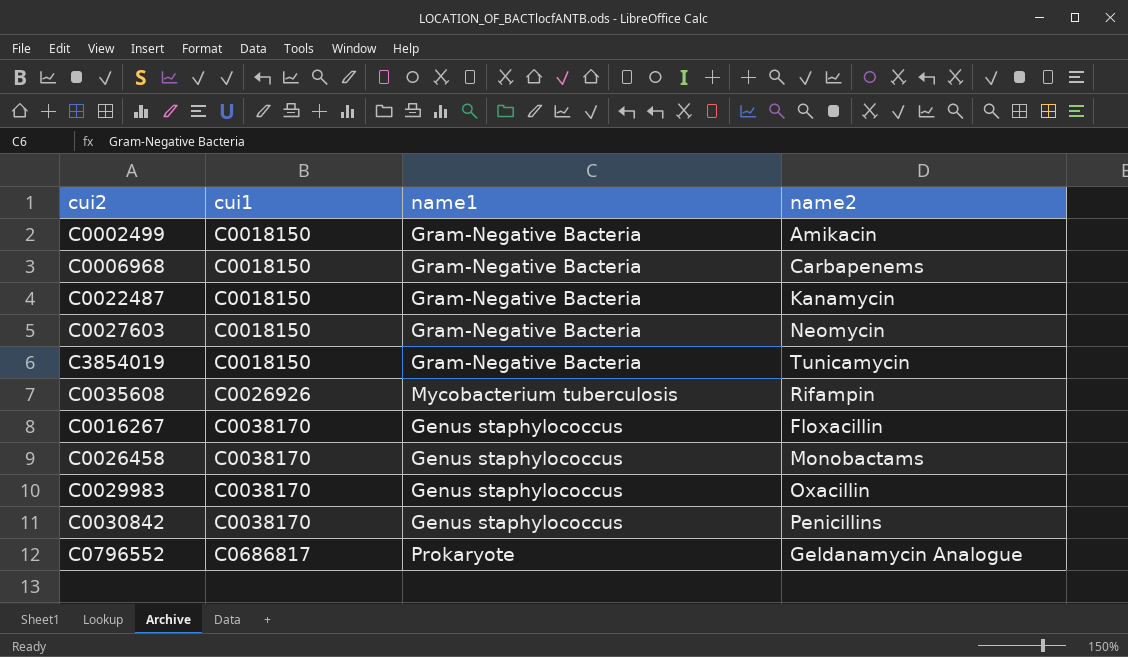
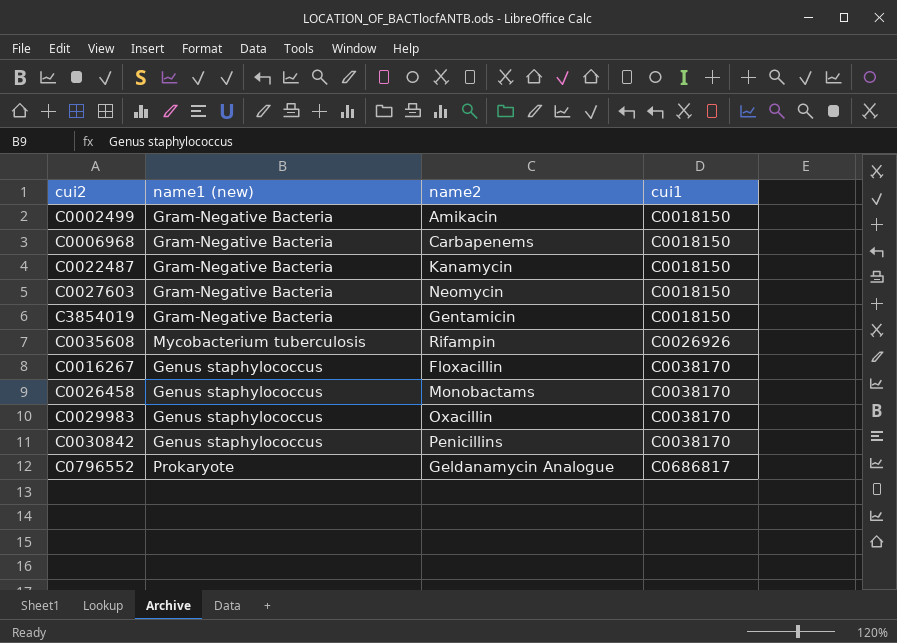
column name: name1 -> name1 (new)
column cui1 | position: 2 -> 4
C3854019 | name2: Tunicamycin -> Gentamicin

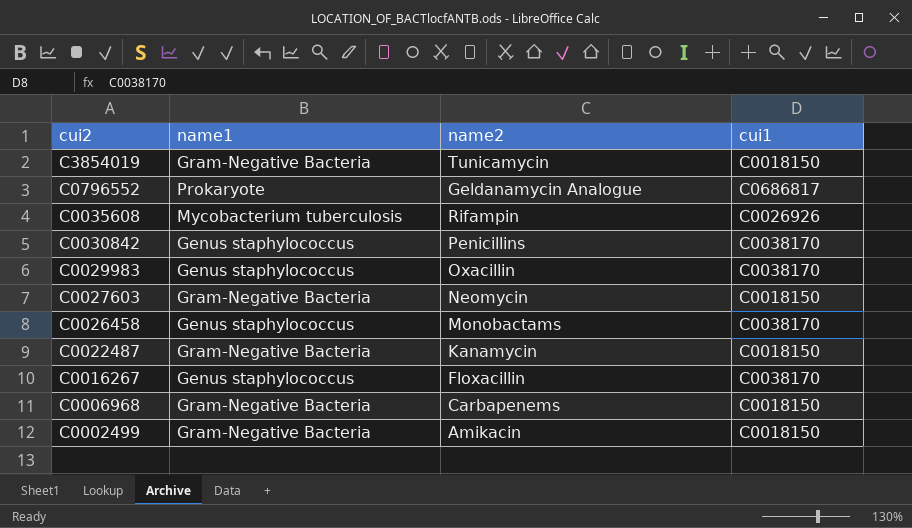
row order: cui1 ascending -> cui2 descending
column name: name1 (new) -> name1
C3854019 | name2: Gentamicin -> Tunicamycin

